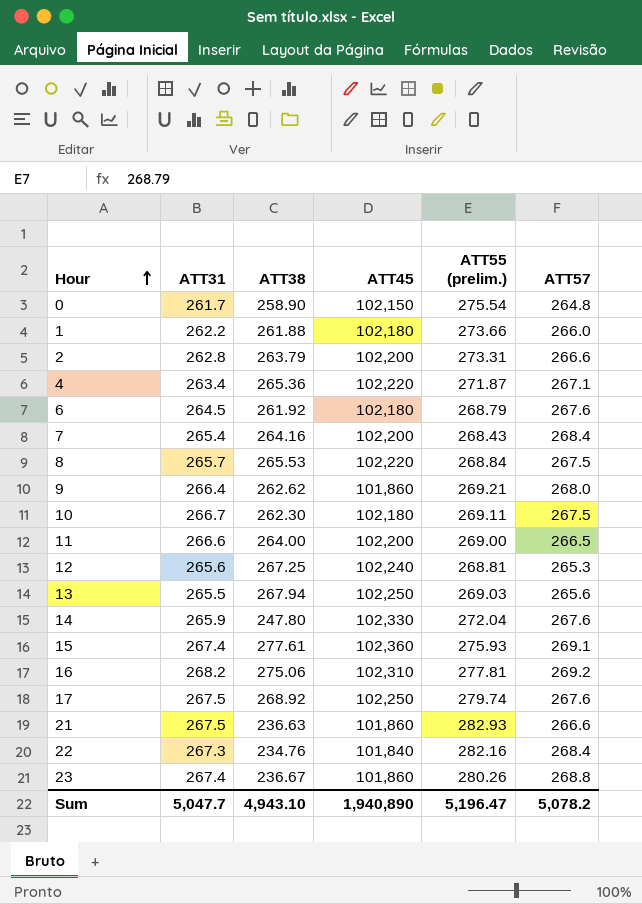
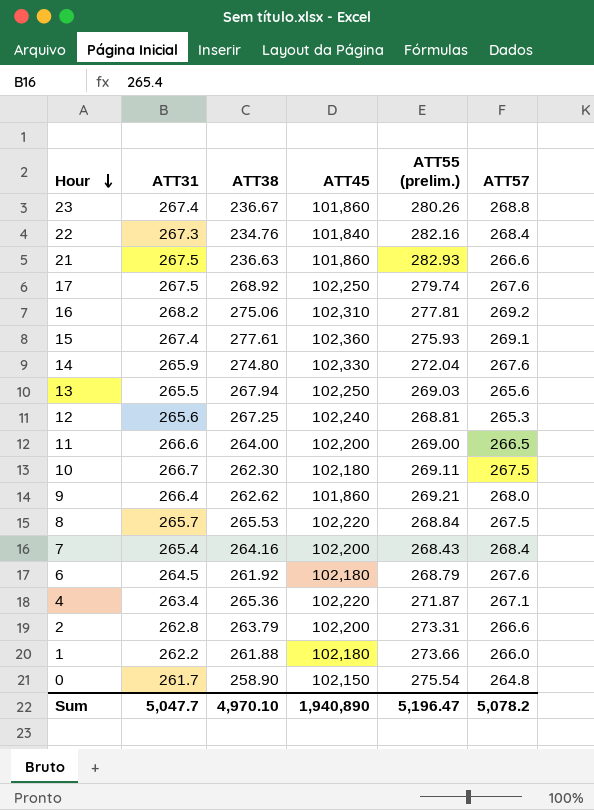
row order: Hour ascending -> Hour descending
14 | ATT38: 247.80 -> 274.80
Sum | ATT38: 4,943.10 -> 4,970.10

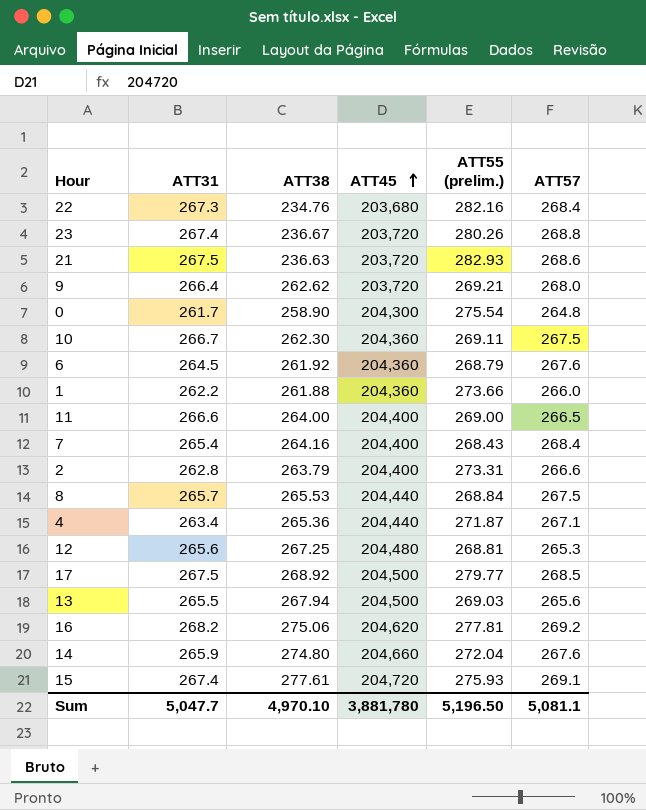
row order: Hour descending -> ATT45 ascending
22 | ATT45: 101,840 -> 203,680
23 | ATT45: 101,860 -> 203,720
21 | ATT45: 101,860 -> 203,720
21 | ATT57: 266.6 -> 268.6
9 | ATT45: 101,860 -> 203,720
0 | ATT45: 102,150 -> 204,300
10 | ATT45: 102,180 -> 204,360
6 | ATT45: 102,180 -> 204,360
1 | ATT45: 102,180 -> 204,360
11 | ATT45: 102,200 -> 204,400
7 | ATT45: 102,200 -> 204,400
2 | ATT45: 102,200 -> 204,400
8 | ATT45: 102,220 -> 204,440
4 | ATT45: 102,220 -> 204,440
12 | ATT45: 102,240 -> 204,480
17 | ATT45: 102,250 -> 204,500
17 | ATT55 (prelim.): 279.74 -> 279.77
17 | ATT57: 267.6 -> 268.5
13 | ATT45: 102,250 -> 204,500
16 | ATT45: 102,310 -> 204,620
14 | ATT45: 102,330 -> 204,660
15 | ATT45: 102,360 -> 204,720
Sum | ATT45: 1,940,890 -> 3,881,780
Sum | ATT55 (prelim.): 5,196.47 -> 5,196.50
Sum | ATT57: 5,078.2 -> 5,081.1

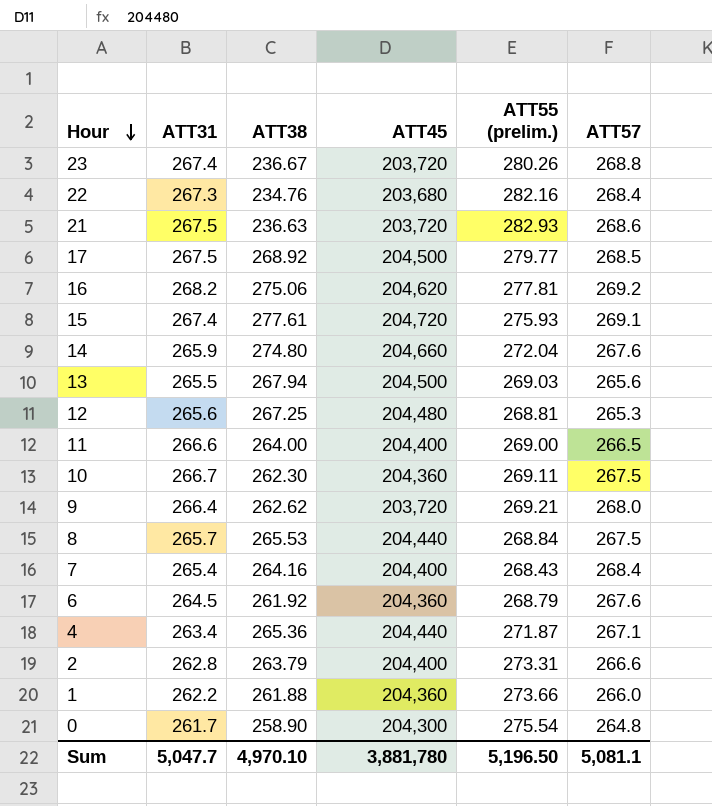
row order: ATT45 ascending -> Hour descending

